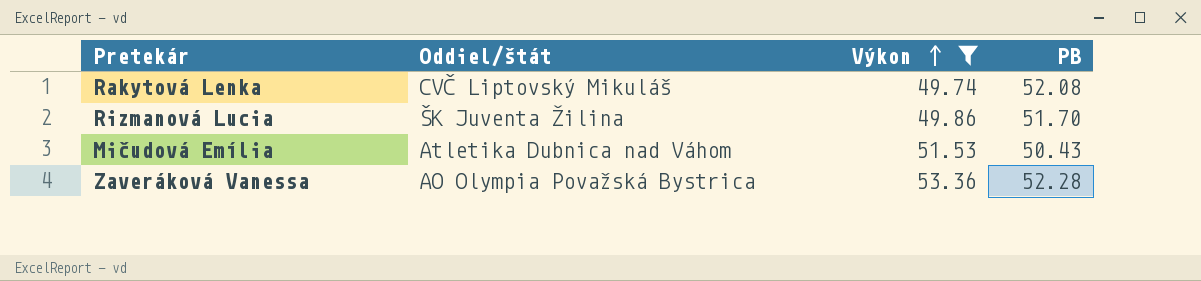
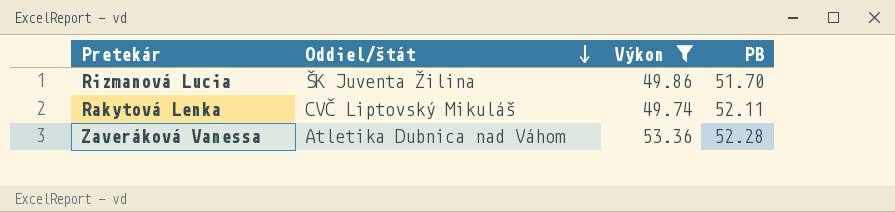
row order: Výkon ascending -> Oddiel/štát descending
row Mičudová Emília: Atletika Dubnica nad Váhom | 51.53 | 50.43 -> none
Rakytová Lenka | PB: 52.08 -> 52.11
Zaveráková Vanessa | Oddiel/štát: AO Olympia Považská Bystrica -> Atletika Dubnica nad Váhom

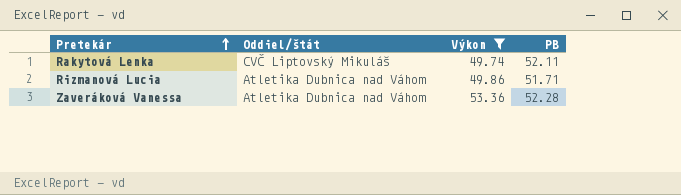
row order: Oddiel/štát descending -> Pretekár ascending
Rizmanová Lucia | Oddiel/štát: ŠK Juventa Žilina -> Atletika Dubnica nad Váhom
Rizmanová Lucia | PB: 51.70 -> 51.71

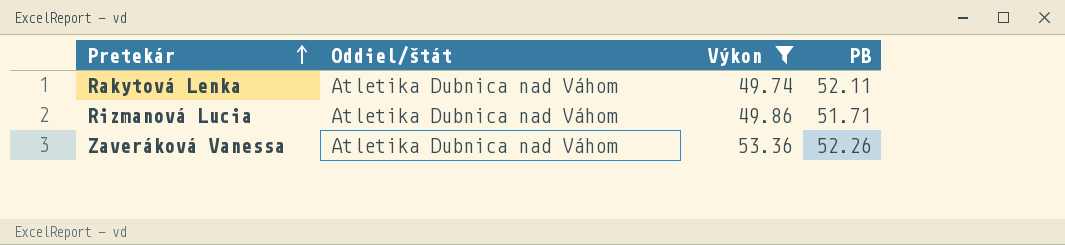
Rakytová Lenka | Oddiel/štát: CVČ Liptovský Mikuláš -> Atletika Dubnica nad Váhom
Zaveráková Vanessa | PB: 52.28 -> 52.26

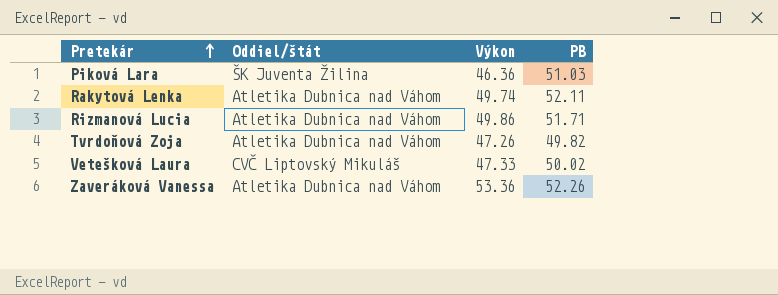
filter: Výkon >= 49.74 -> none

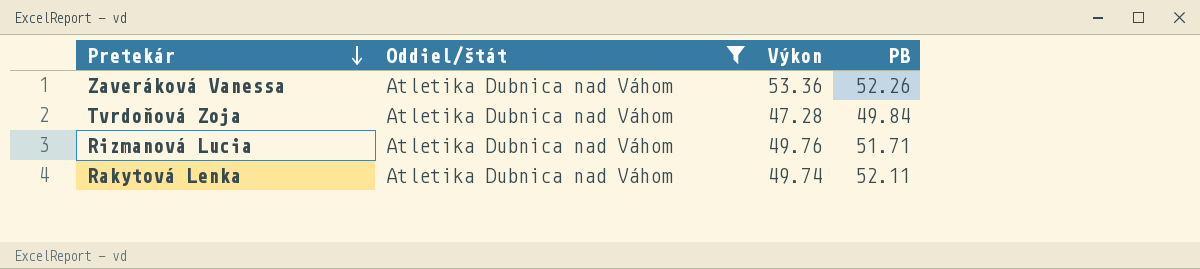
filter: none -> Oddiel/štát = Atletika Dubnica nad Váhom
row order: Pretekár ascending -> Pretekár descending
Tvrdoňová Zoja | Výkon: 47.26 -> 47.28
Tvrdoňová Zoja | PB: 49.82 -> 49.84
Rizmanová Lucia | Výkon: 49.86 -> 49.76

